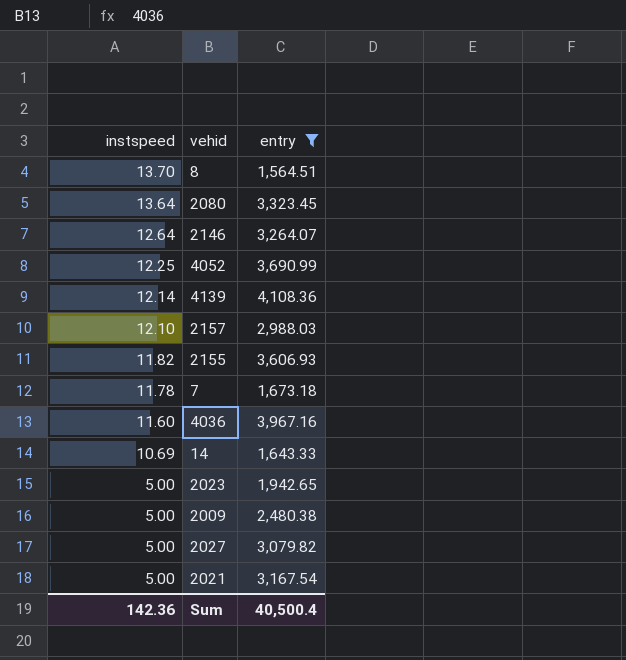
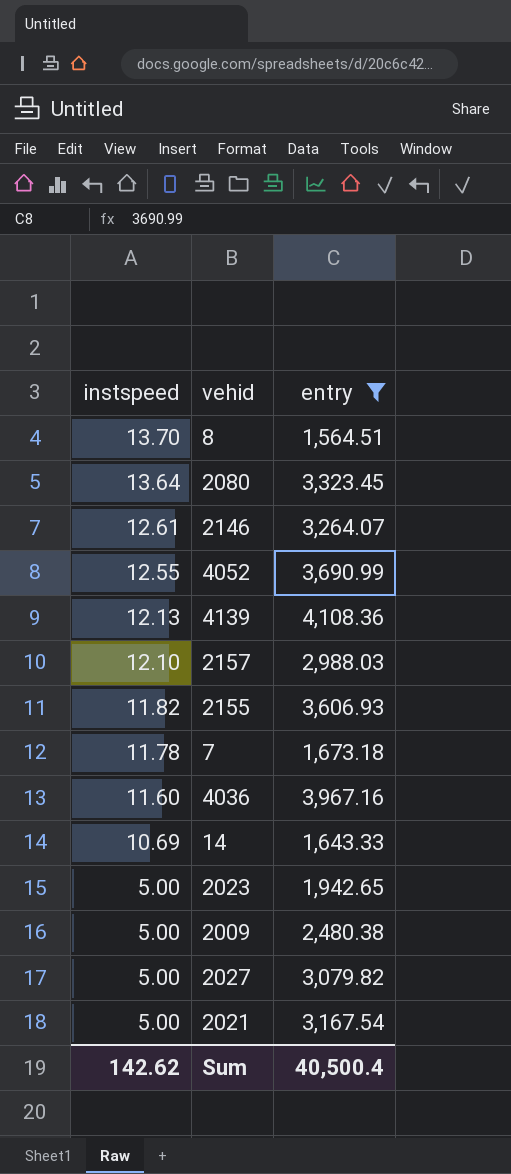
2146 | instspeed: 12.64 -> 12.61
4052 | instspeed: 12.25 -> 12.55
4139 | instspeed: 12.14 -> 12.13
Sum | instspeed: 142.36 -> 142.62

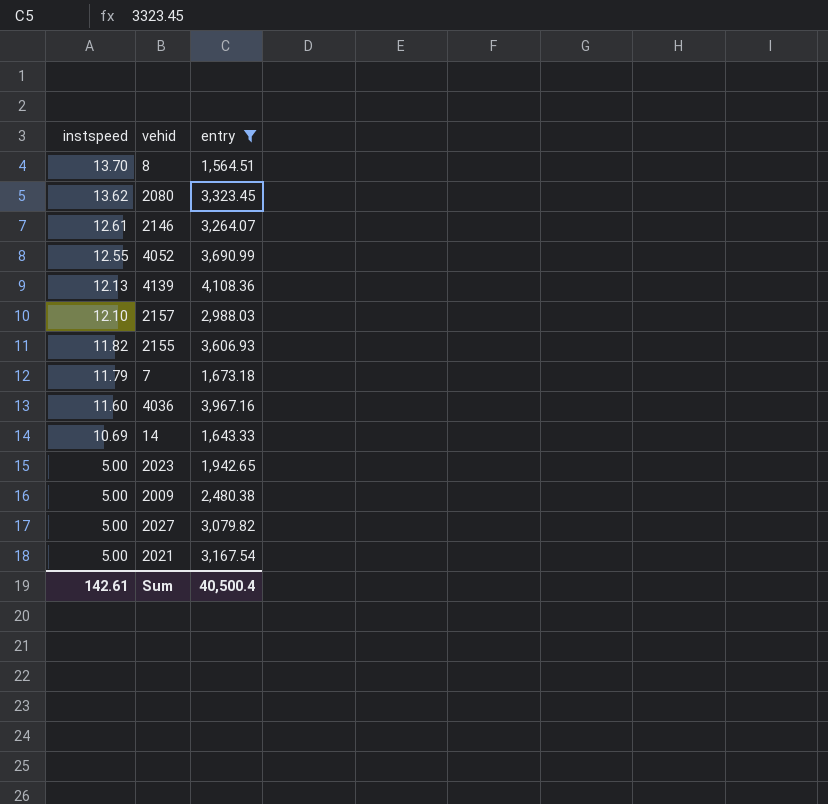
2080 | instspeed: 13.64 -> 13.62
7 | instspeed: 11.78 -> 11.79
Sum | instspeed: 142.62 -> 142.61

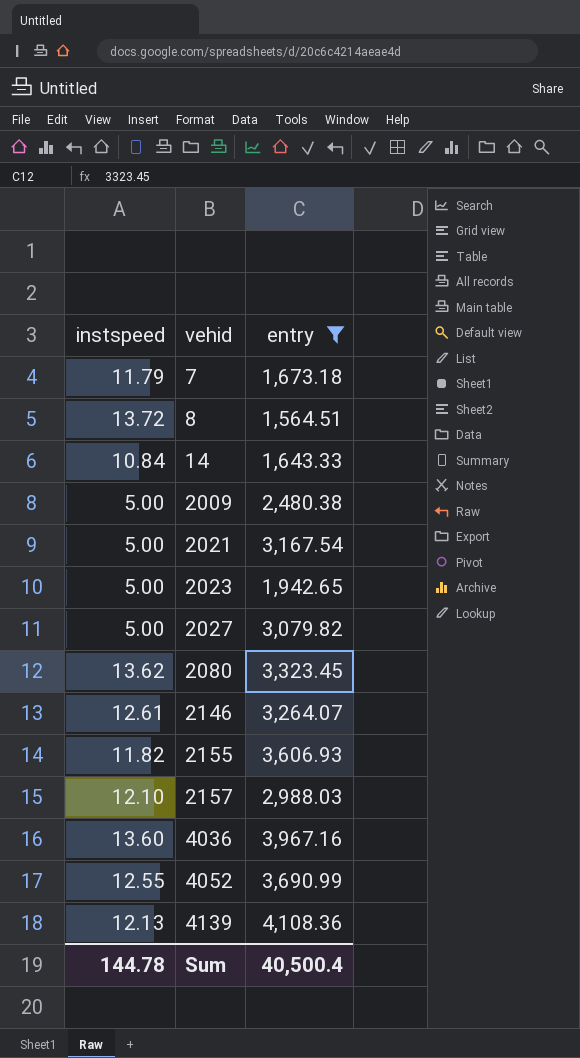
row order: instspeed descending -> vehid ascending
8 | instspeed: 13.70 -> 13.72
14 | instspeed: 10.69 -> 10.84
4036 | instspeed: 11.60 -> 13.60
Sum | instspeed: 142.61 -> 144.78

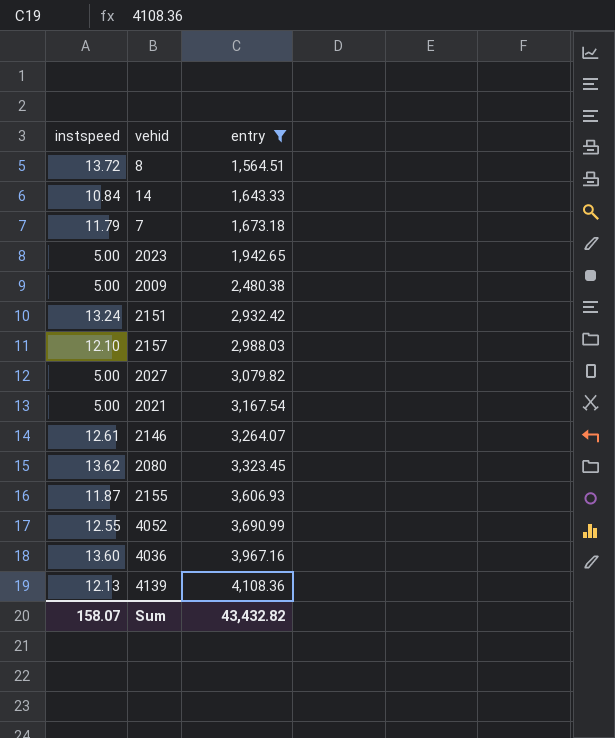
row order: vehid ascending -> entry ascending
row 2151: none -> 13.24 | 2,932.42
2155 | instspeed: 11.82 -> 11.87
Sum | instspeed: 144.78 -> 158.07
Sum | entry: 40,500.4 -> 43,432.82

